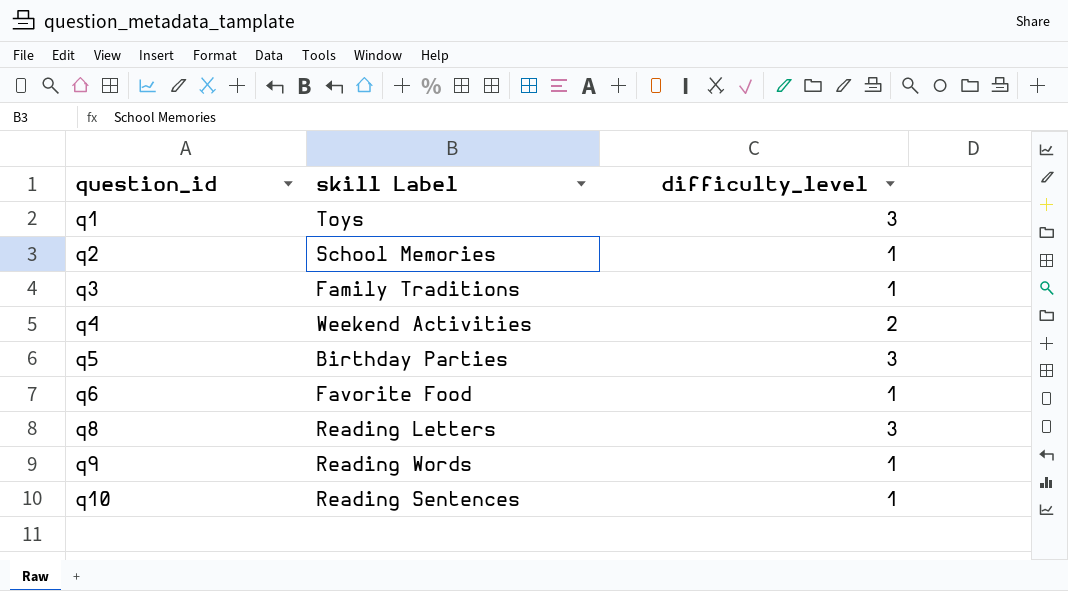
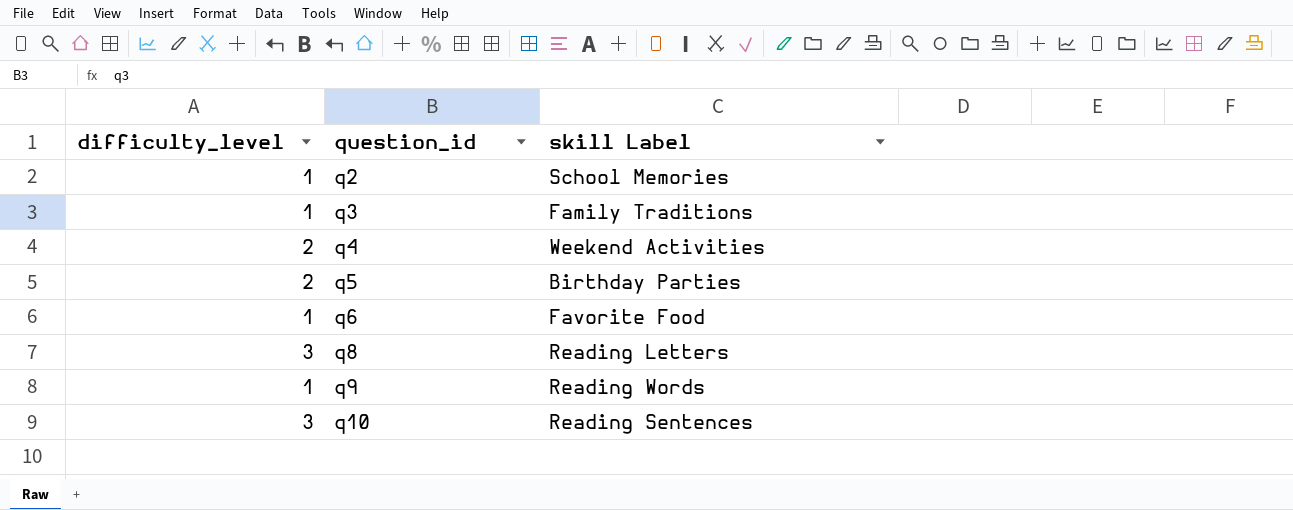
column difficulty_level | position: 3 -> 1
row q1: Toys | 3 -> none
q5 | difficulty_level: 3 -> 2
q10 | difficulty_level: 1 -> 3

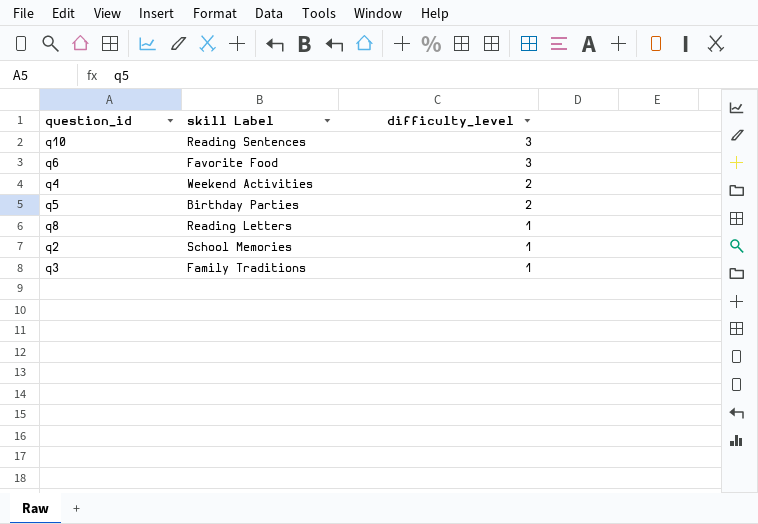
row order: question_id ascending -> difficulty_level descending
column difficulty_level | position: 1 -> 3
row q9: 1 | Reading Words -> none
q6 | difficulty_level: 1 -> 3
q8 | difficulty_level: 3 -> 1

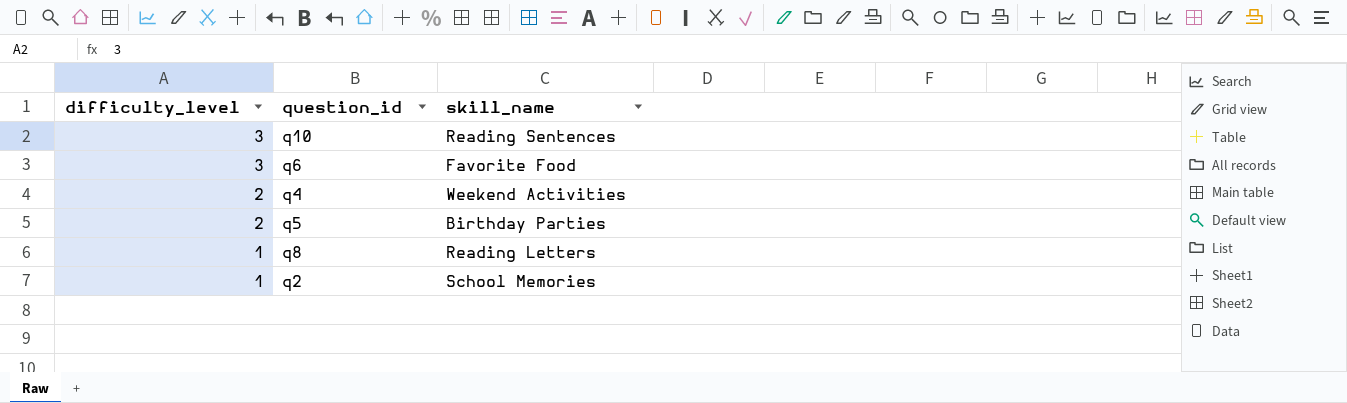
column difficulty_level | position: 3 -> 1
column name: skill Label -> skill_name
row q3: Family Traditions | 1 -> none

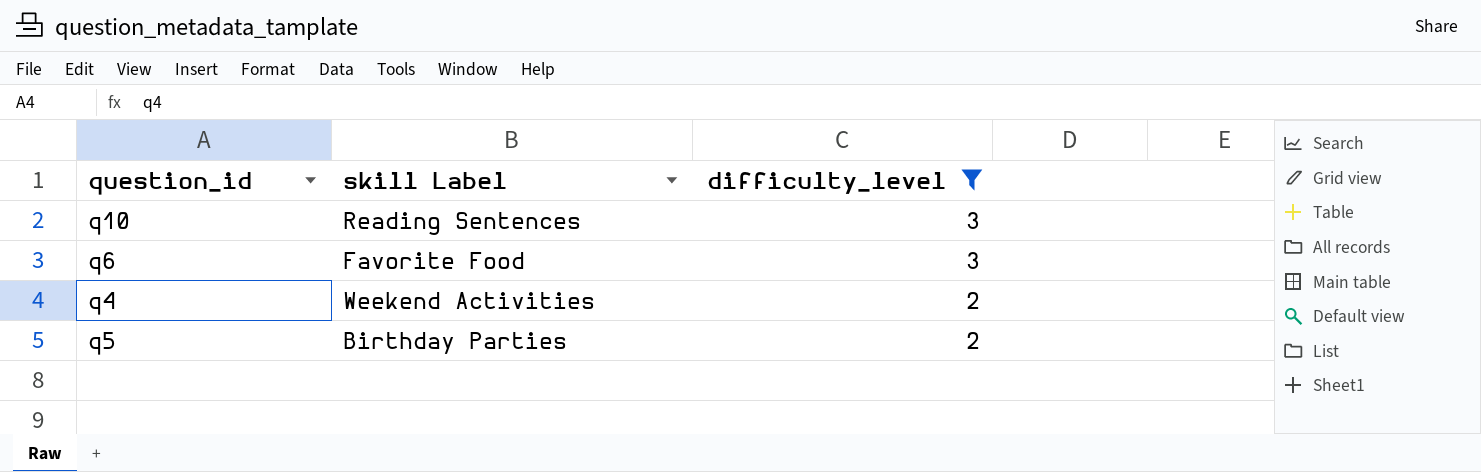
filter: none -> difficulty_level != 1
column name: skill_name -> skill Label
column difficulty_level | position: 1 -> 3

